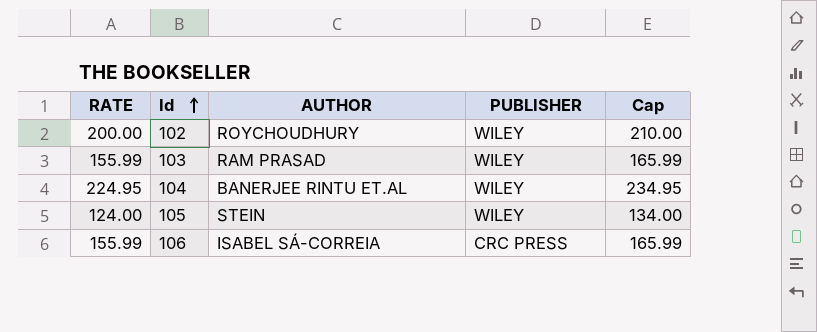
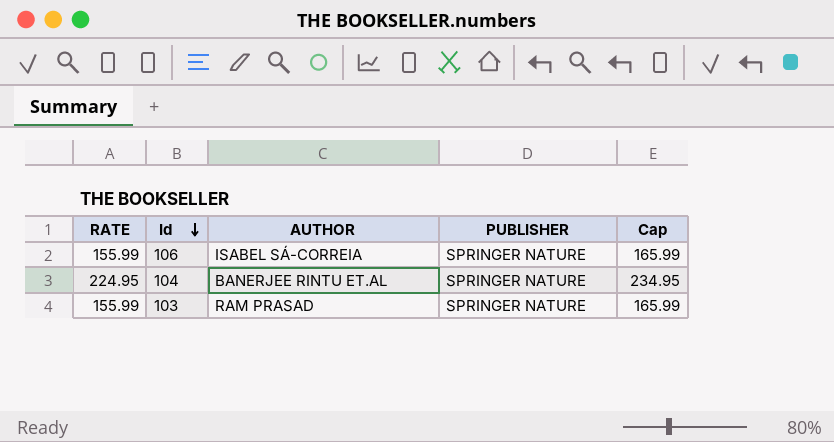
row order: Id ascending -> Id descending
row 102: 200.00 | ROYCHOUDHURY | WILEY | 210.00 -> none
row 105: 124.00 | STEIN | WILEY | 134.00 -> none
106 | PUBLISHER: CRC PRESS -> SPRINGER NATURE
104 | PUBLISHER: WILEY -> SPRINGER NATURE
103 | PUBLISHER: WILEY -> SPRINGER NATURE

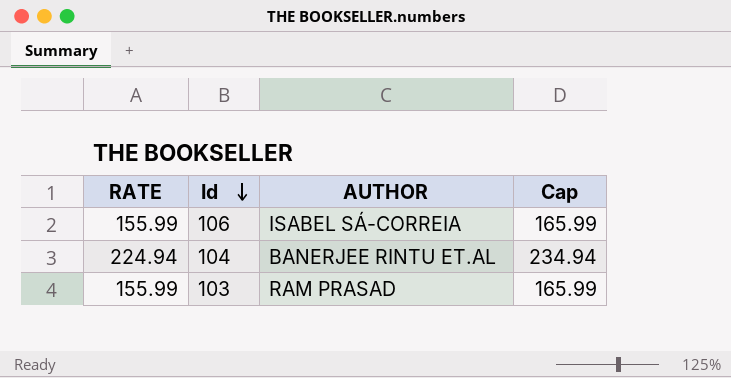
column PUBLISHER | position: 4 -> none
104 | RATE: 224.95 -> 224.94
104 | Cap: 234.95 -> 234.94

